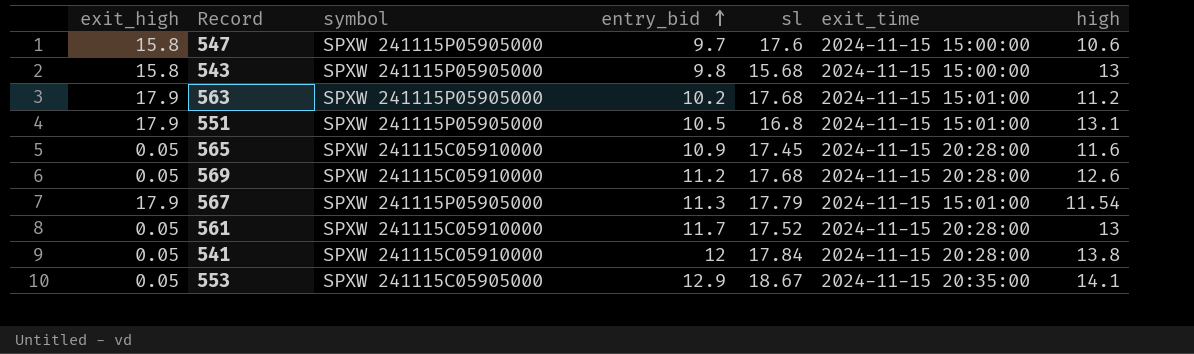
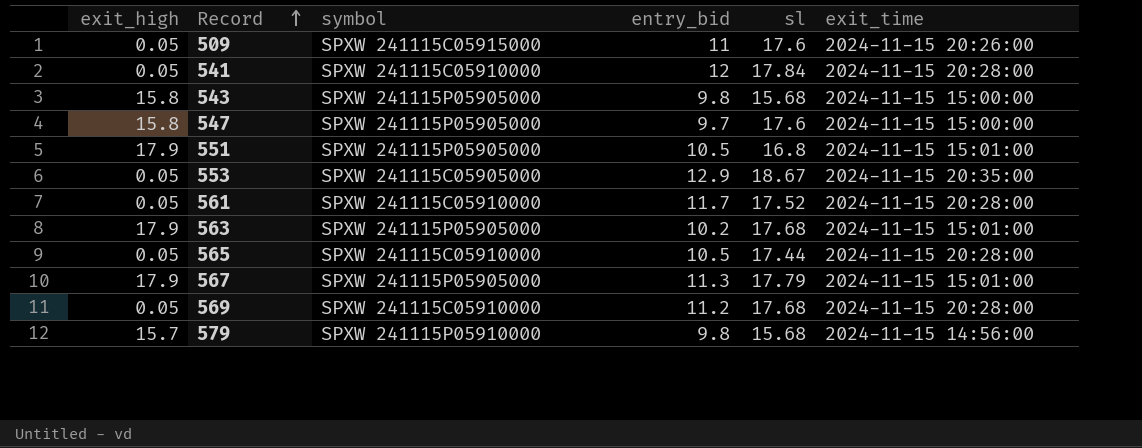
row order: entry_bid ascending -> Record ascending
column high | position: 7 -> none
row 509: none -> 0.05 | SPXW 241115C05915000 | 11 | 17.6 | 2024-11-15 20:26:00
565 | entry_bid: 10.9 -> 10.5
565 | sl: 17.45 -> 17.44
row 579: none -> 15.7 | SPXW 241115P05910000 | 9.8 | 15.68 | 2024-11-15 14:56:00

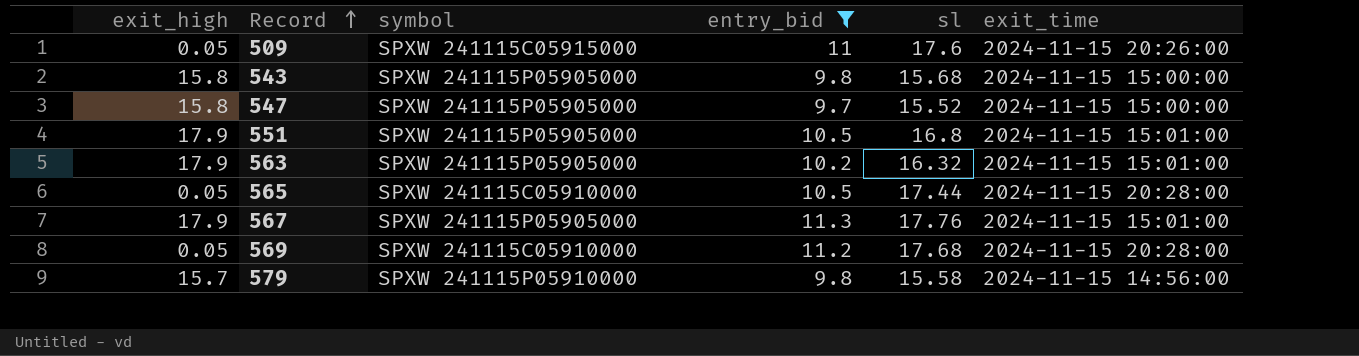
filter: none -> entry_bid <= 11.3
547 | sl: 17.6 -> 15.52
563 | sl: 17.68 -> 16.32
567 | sl: 17.79 -> 17.76
579 | sl: 15.68 -> 15.58

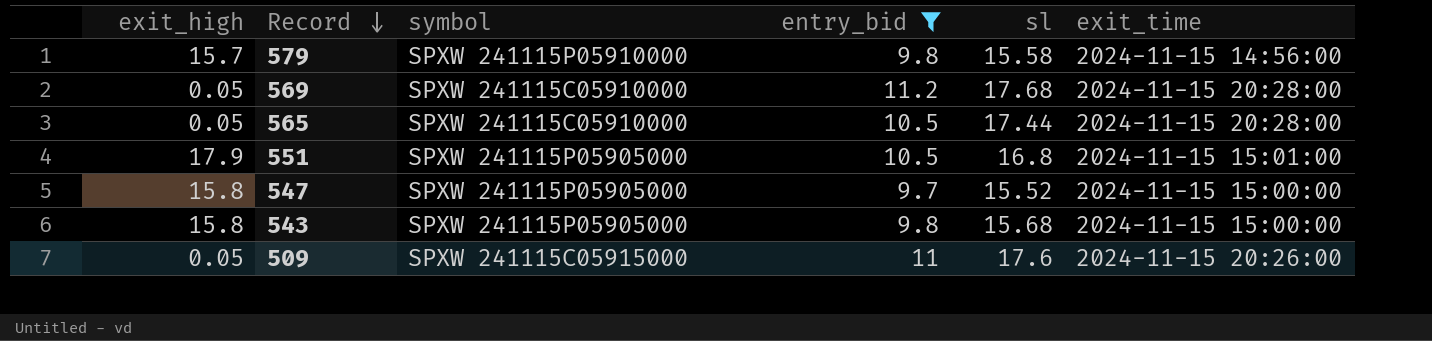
row order: Record ascending -> Record descending
row 563: 17.9 | SPXW 241115P05905000 | 10.2 | 16.32 | 2024-11-15 15:01:00 -> none
row 567: 17.9 | SPXW 241115P05905000 | 11.3 | 17.76 | 2024-11-15 15:01:00 -> none

